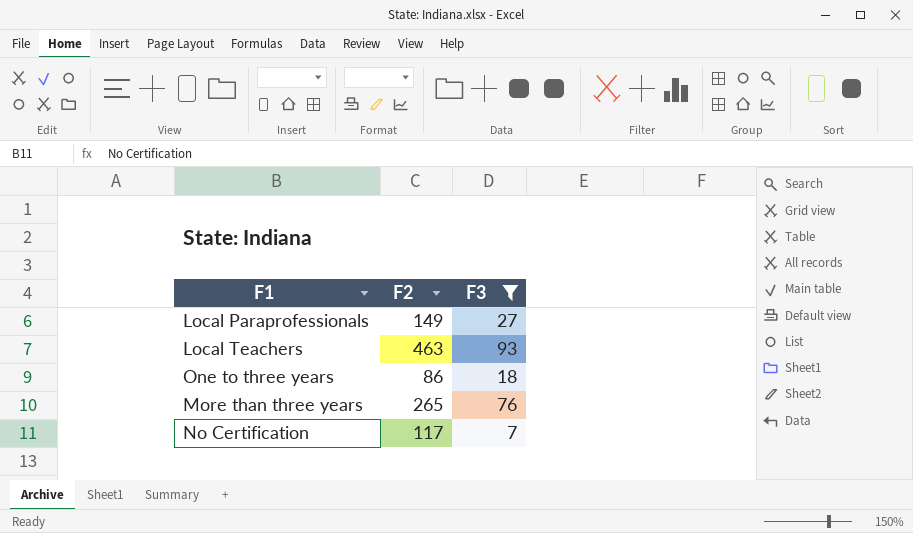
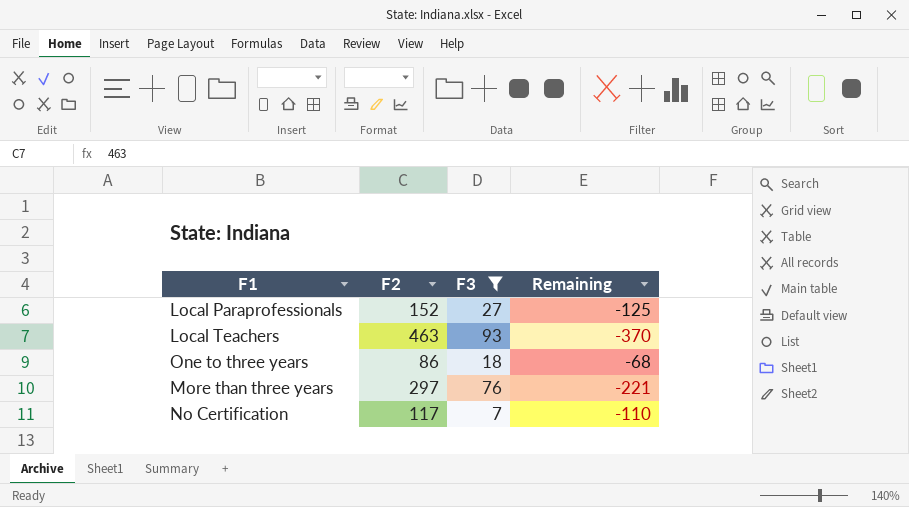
column Remaining | formula: none -> [F3] - [F2]
Local Paraprofessionals | F2: 149 -> 152
More than three years | F2: 265 -> 297

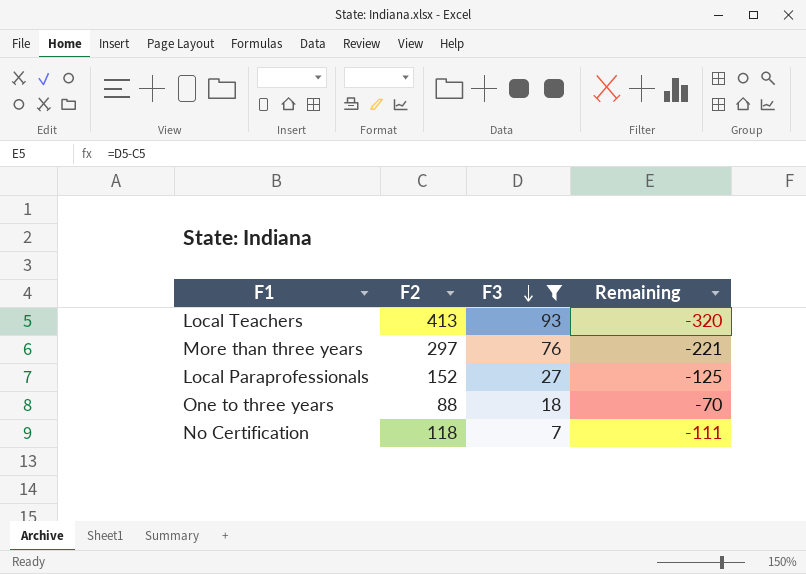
row order: none -> F3 descending
Local Teachers | F2: 463 -> 413
Local Teachers | Remaining: -370 -> -320
One to three years | F2: 86 -> 88
One to three years | Remaining: -68 -> -70
No Certification | F2: 117 -> 118
No Certification | Remaining: -110 -> -111

